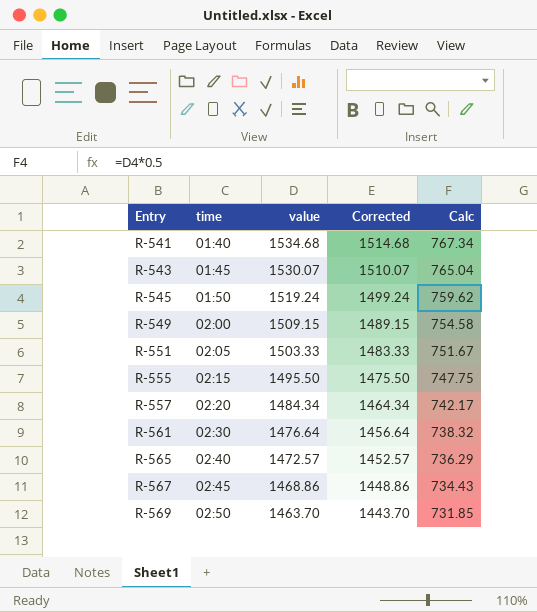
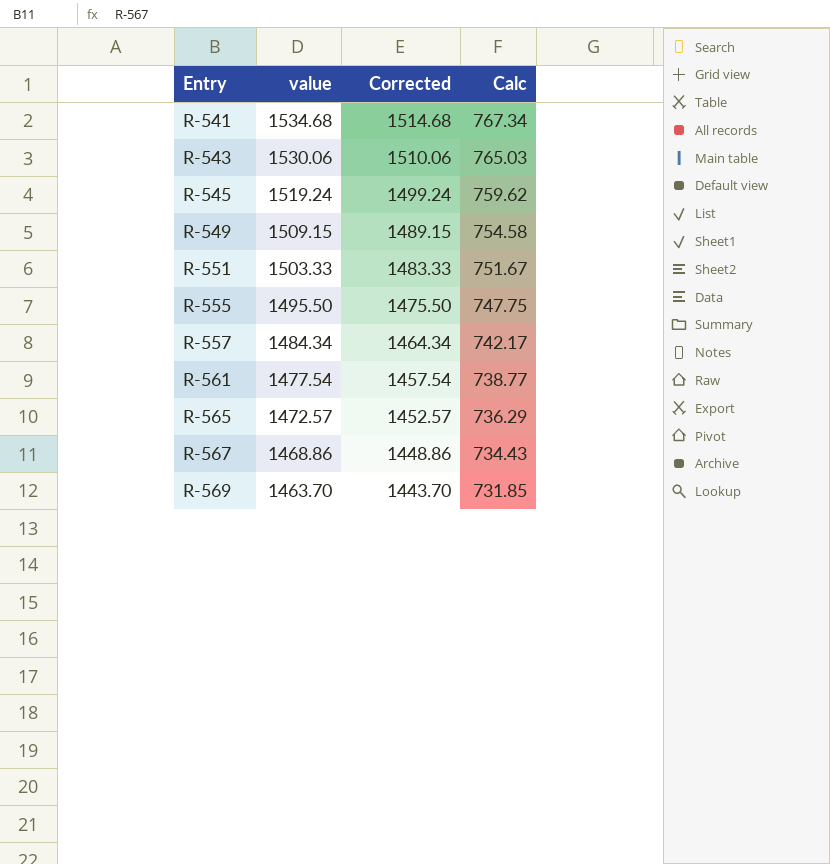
column time | position: 2 -> none
R-543 | value: 1530.07 -> 1530.06
R-543 | Corrected: 1510.07 -> 1510.06
R-543 | Calc: 765.04 -> 765.03
R-561 | value: 1476.64 -> 1477.54
R-561 | Corrected: 1456.64 -> 1457.54
R-561 | Calc: 738.32 -> 738.77

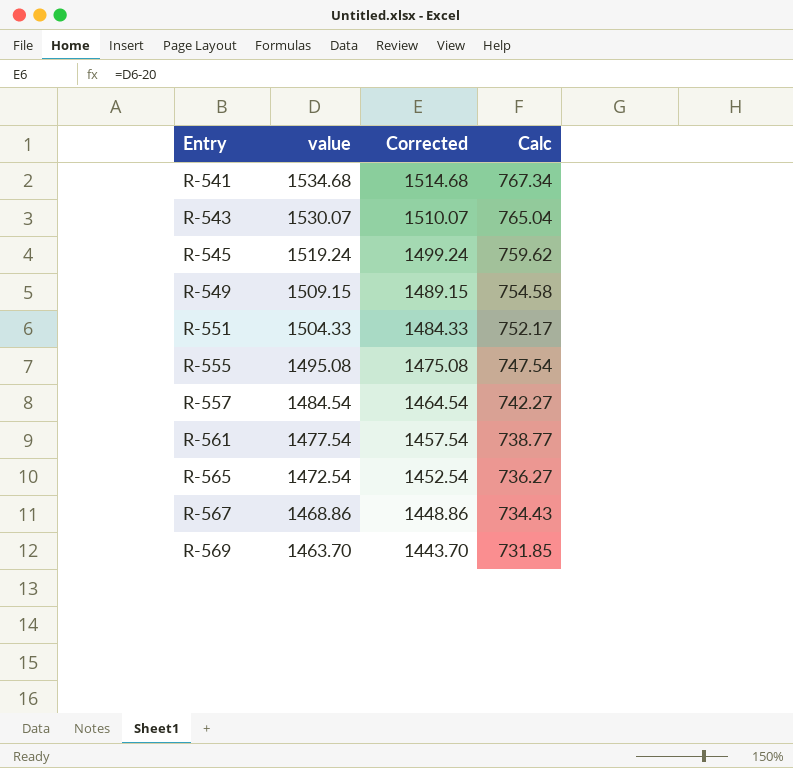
R-543 | value: 1530.06 -> 1530.07
R-543 | Corrected: 1510.06 -> 1510.07
R-543 | Calc: 765.03 -> 765.04
R-551 | value: 1503.33 -> 1504.33
R-551 | Corrected: 1483.33 -> 1484.33
R-551 | Calc: 751.67 -> 752.17
R-555 | value: 1495.50 -> 1495.08
R-555 | Corrected: 1475.50 -> 1475.08
R-555 | Calc: 747.75 -> 747.54
R-557 | value: 1484.34 -> 1484.54
R-557 | Corrected: 1464.34 -> 1464.54
R-557 | Calc: 742.17 -> 742.27
R-565 | value: 1472.57 -> 1472.54
R-565 | Corrected: 1452.57 -> 1452.54
R-565 | Calc: 736.29 -> 736.27

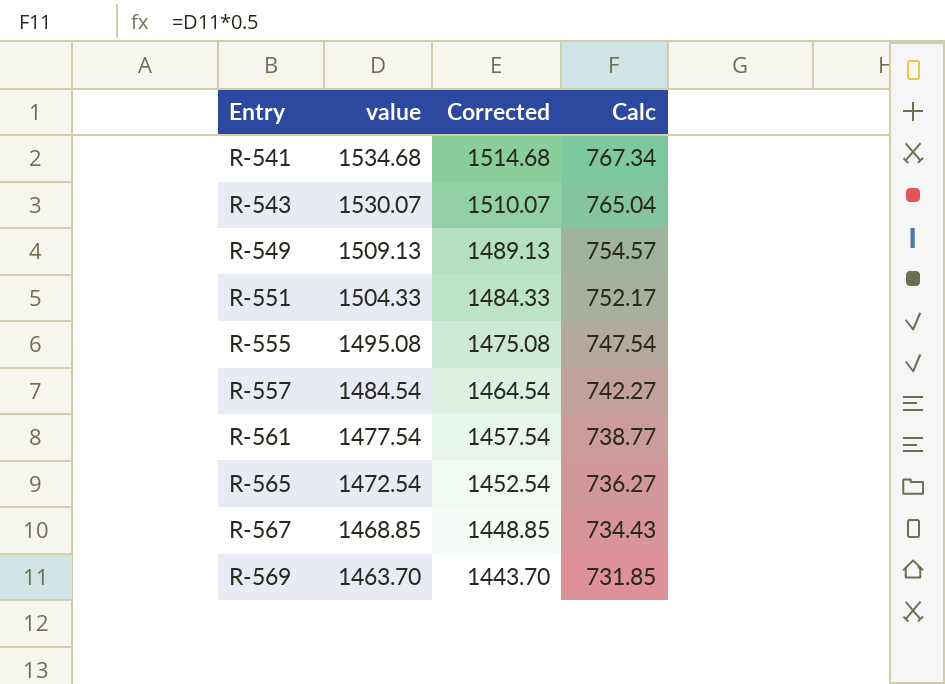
row R-545: 1519.24 | 1499.24 | 759.62 -> none
R-549 | value: 1509.15 -> 1509.13
R-549 | Corrected: 1489.15 -> 1489.13
R-549 | Calc: 754.58 -> 754.57
R-567 | value: 1468.86 -> 1468.85
R-567 | Corrected: 1448.86 -> 1448.85

